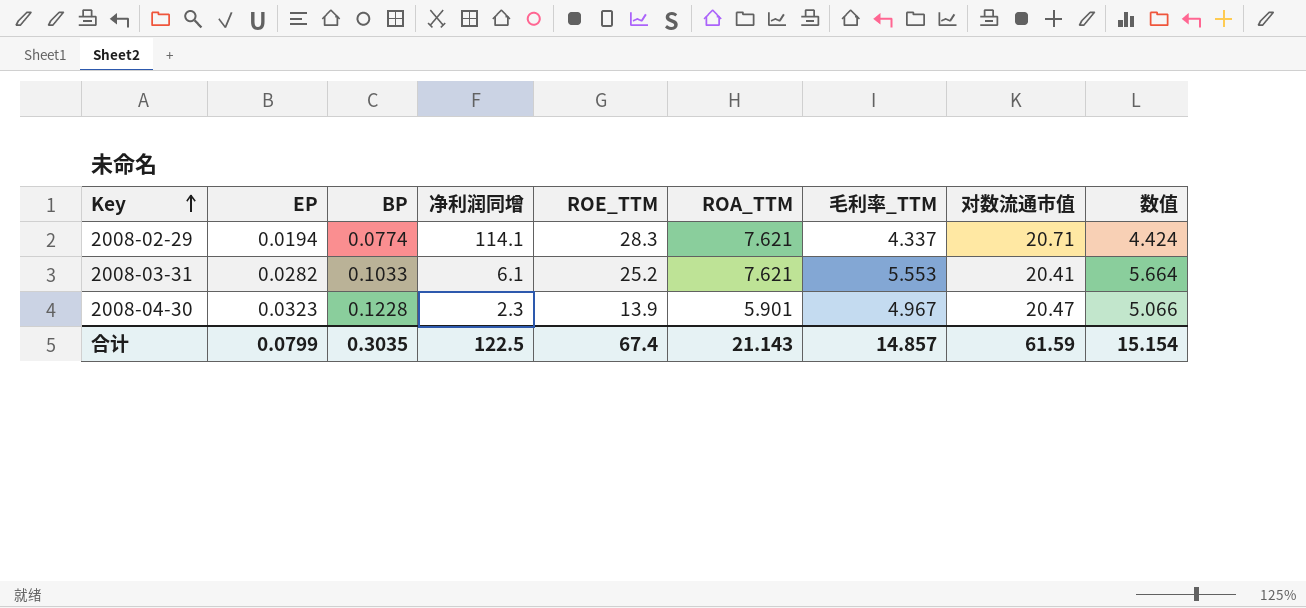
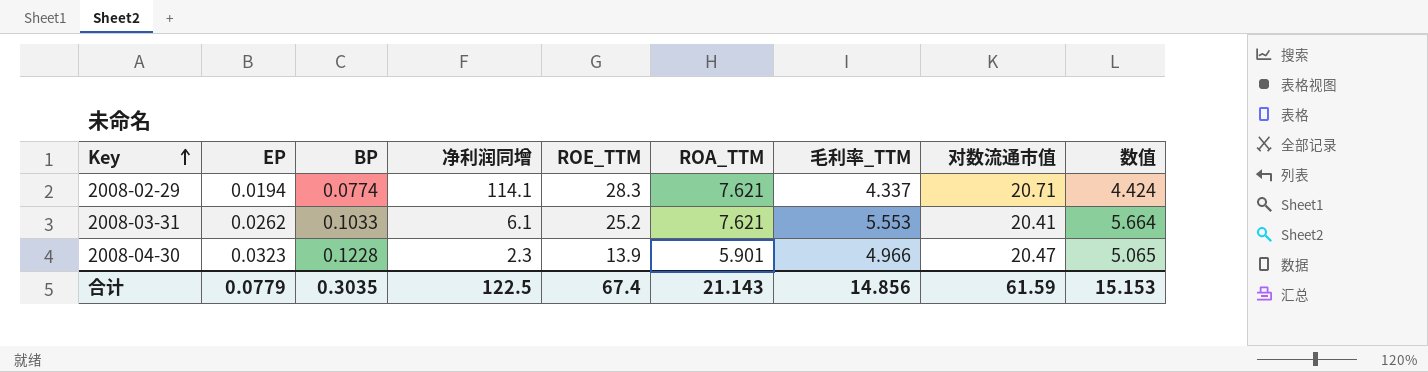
2008-03-31 | EP: 0.0282 -> 0.0262
2008-04-30 | 毛利率_TTM: 4.967 -> 4.966
2008-04-30 | 数值: 5.066 -> 5.065
合计 | EP: 0.0799 -> 0.0779
合计 | 毛利率_TTM: 14.857 -> 14.856
合计 | 数值: 15.154 -> 15.153

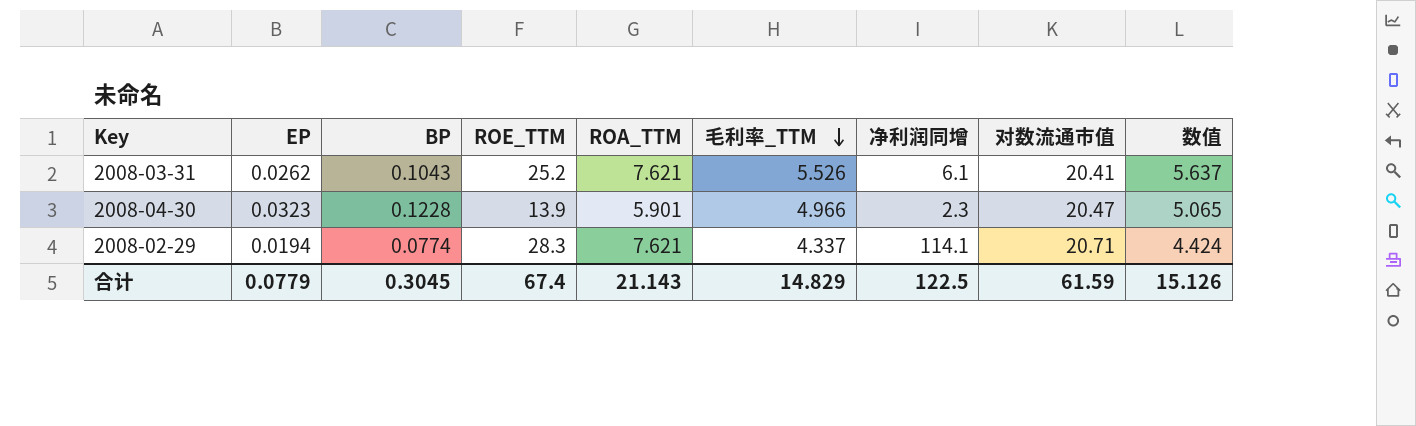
row order: Key ascending -> 毛利率_TTM descending
column 净利润同增 | position: 4 -> 7
2008-03-31 | BP: 0.1033 -> 0.1043
2008-03-31 | 毛利率_TTM: 5.553 -> 5.526
2008-03-31 | 数值: 5.664 -> 5.637
合计 | BP: 0.3035 -> 0.3045
合计 | 毛利率_TTM: 14.856 -> 14.829
合计 | 数值: 15.153 -> 15.126

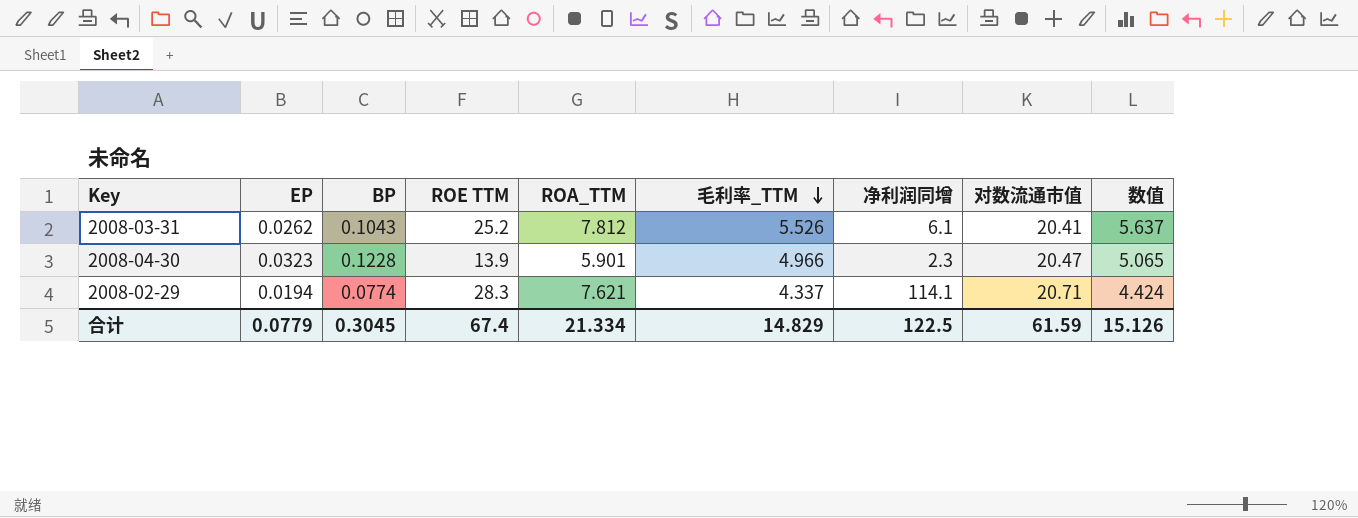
column name: ROE_TTM -> ROE TTM
2008-03-31 | ROA_TTM: 7.621 -> 7.812
合计 | ROA_TTM: 21.143 -> 21.334

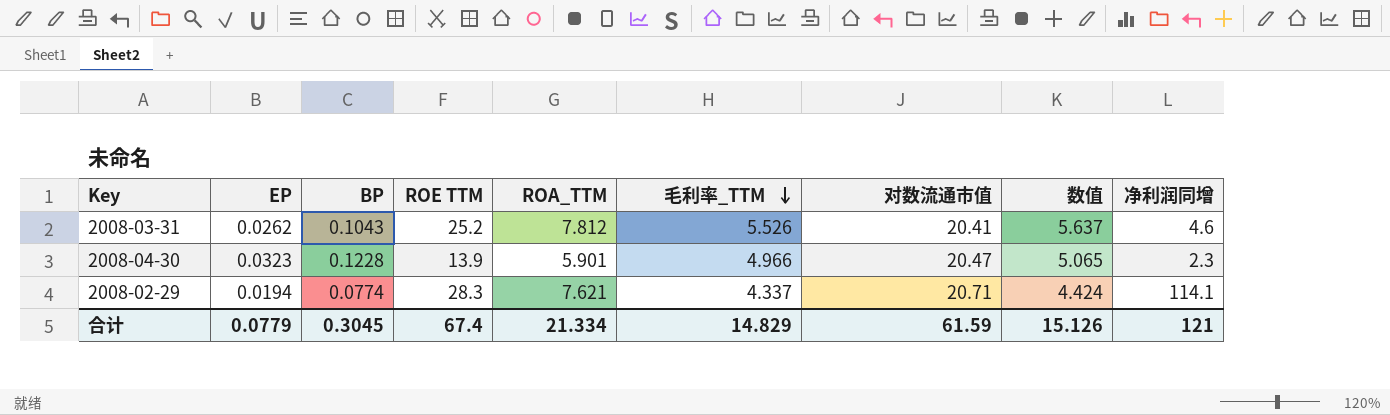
column 净利润同增 | position: 7 -> 9
2008-03-31 | 净利润同增: 6.1 -> 4.6
合计 | 净利润同增: 122.5 -> 121

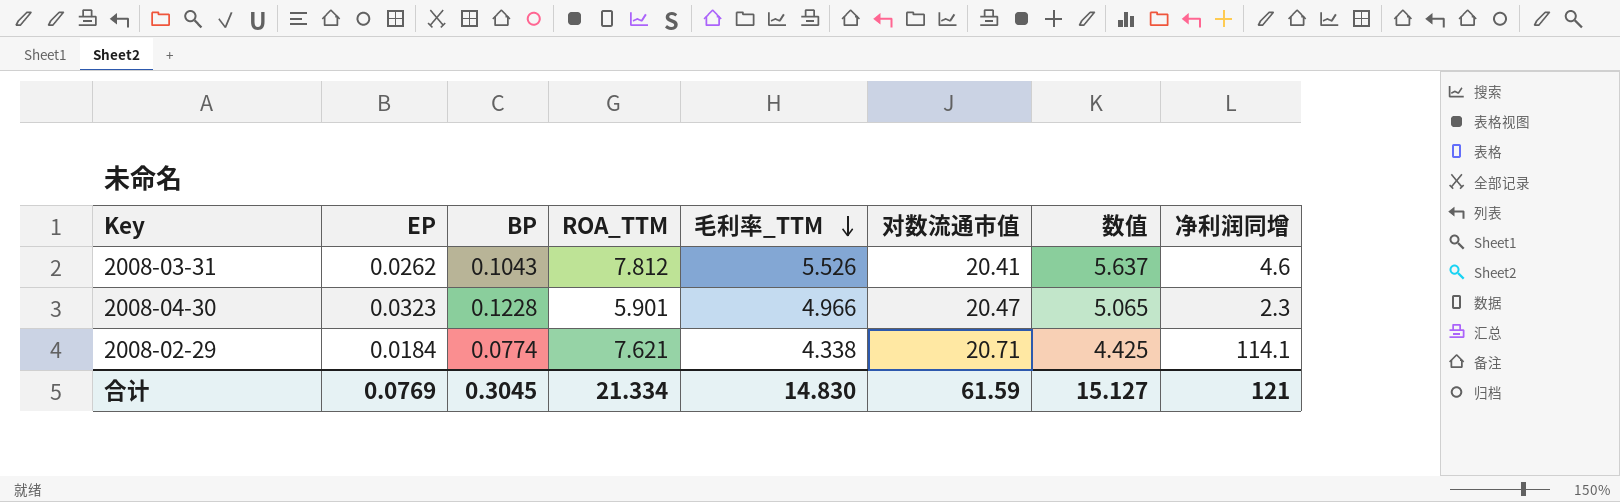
column ROE TTM | position: 4 -> none
2008-02-29 | EP: 0.0194 -> 0.0184
2008-02-29 | 毛利率_TTM: 4.337 -> 4.338
2008-02-29 | 数值: 4.424 -> 4.425
合计 | EP: 0.0779 -> 0.0769
合计 | 毛利率_TTM: 14.829 -> 14.830
合计 | 数值: 15.126 -> 15.127

